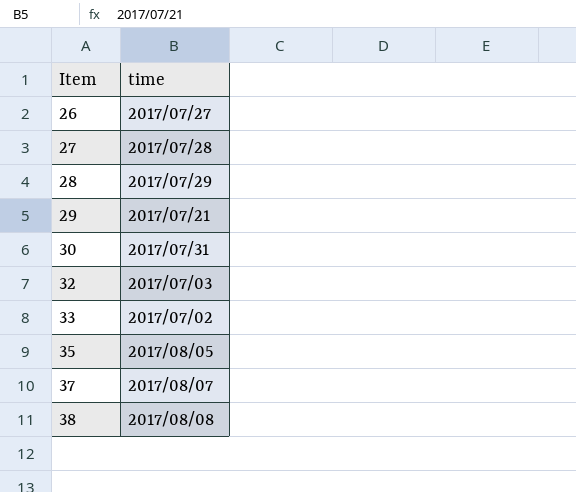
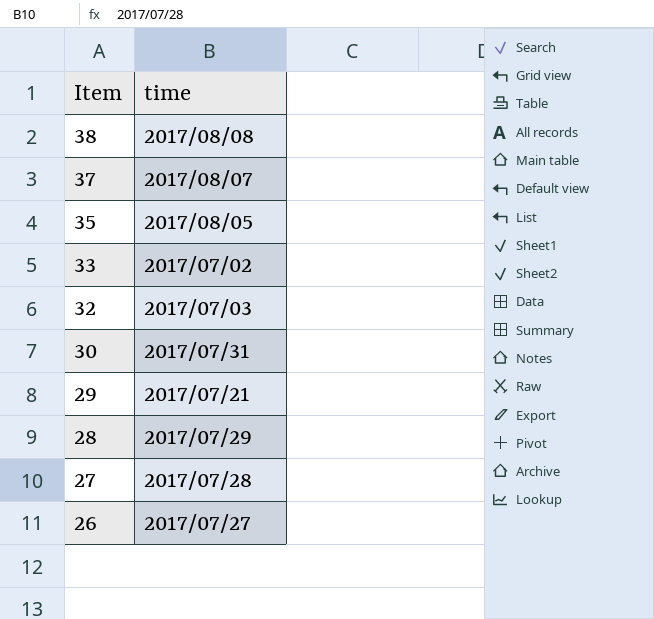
row order: Item ascending -> Item descending

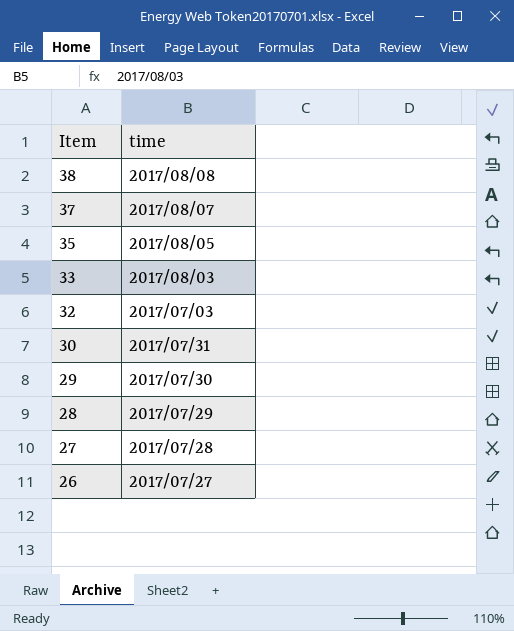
33 | time: 2017/07/02 -> 2017/08/03
29 | time: 2017/07/21 -> 2017/07/30

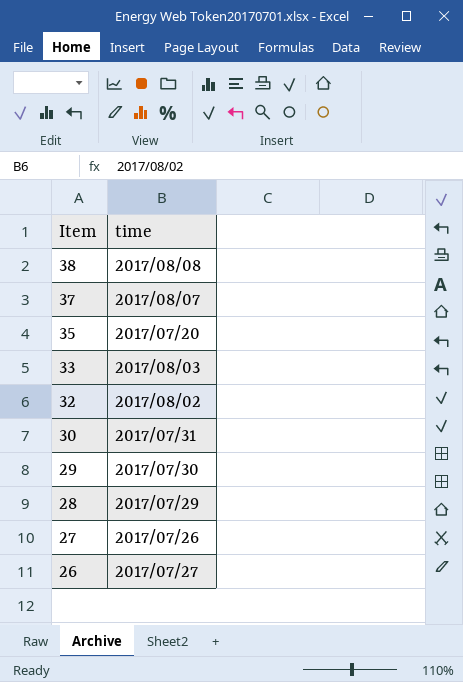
35 | time: 2017/08/05 -> 2017/07/20
32 | time: 2017/07/03 -> 2017/08/02
27 | time: 2017/07/28 -> 2017/07/26

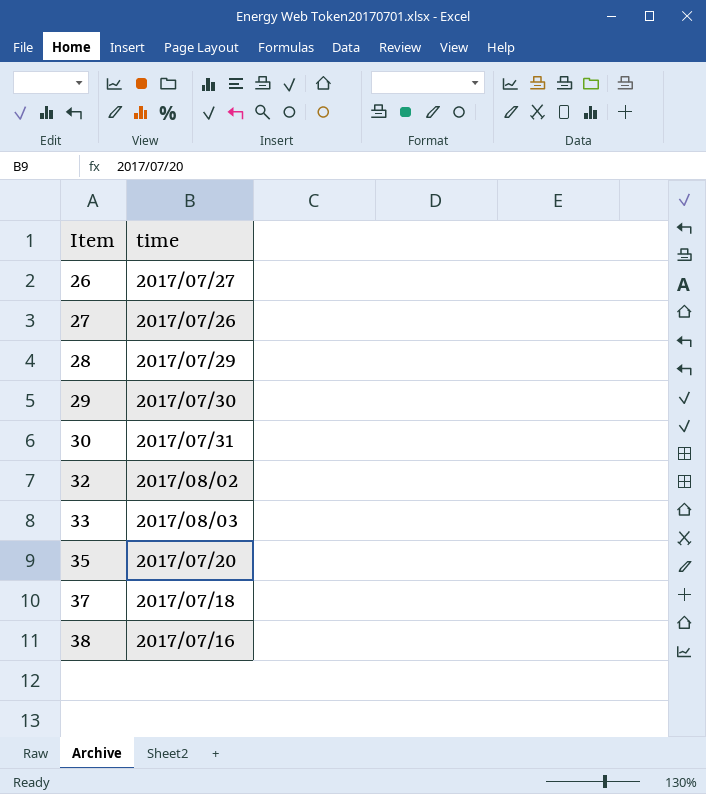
row order: Item descending -> Item ascending
37 | time: 2017/08/07 -> 2017/07/18
38 | time: 2017/08/08 -> 2017/07/16

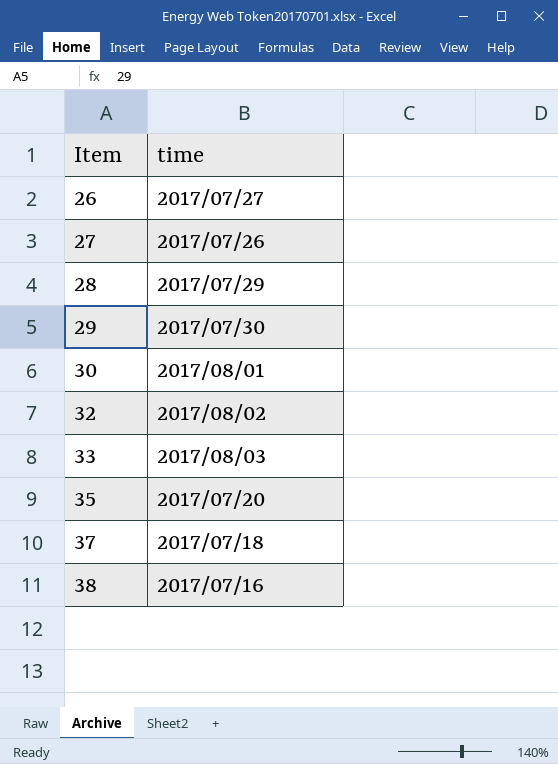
30 | time: 2017/07/31 -> 2017/08/01

